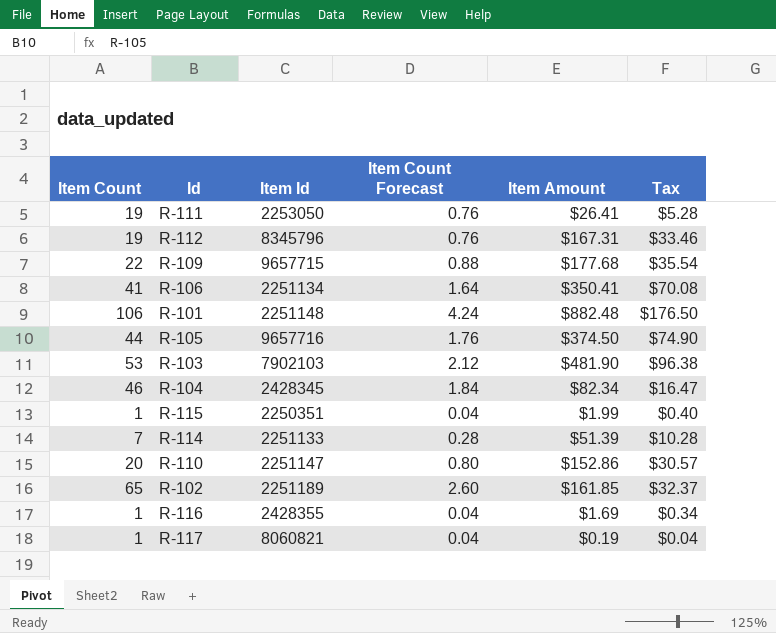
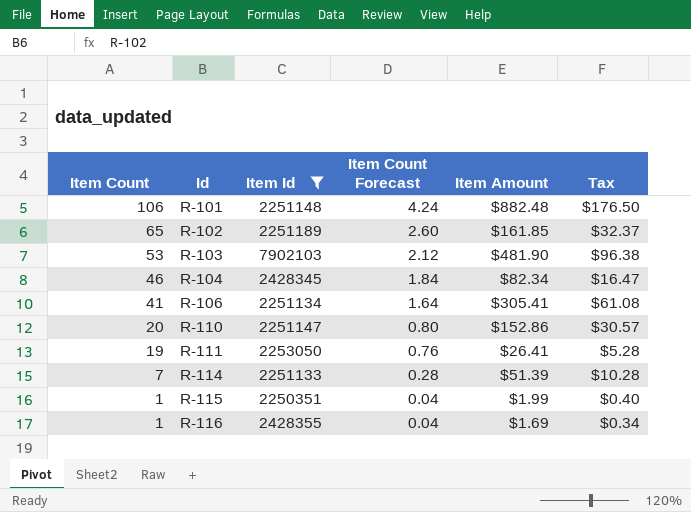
filter: none -> Item Id <= 7902103
row order: none -> Item Count descending
R-106 | Item Amount: $350.41 -> $305.41
R-106 | Tax: $70.08 -> $61.08

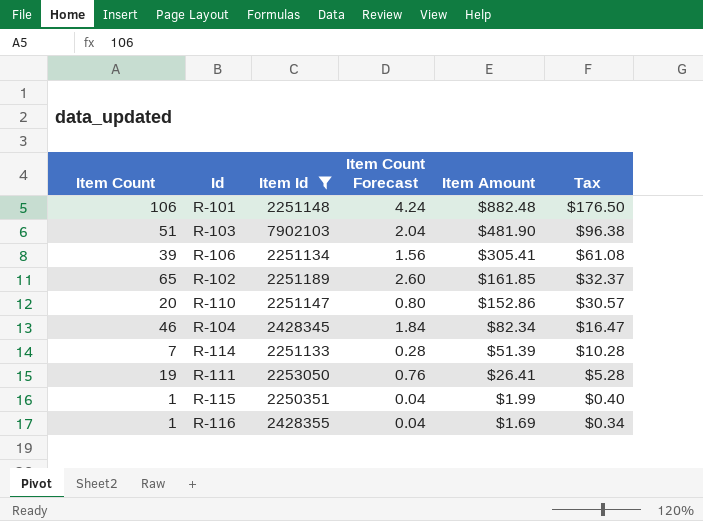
row order: Item Count descending -> Item Amount descending
R-103 | Item Count: 53 -> 51
R-103 | Item Count Forecast: 2.12 -> 2.04
R-106 | Item Count: 41 -> 39
R-106 | Item Count Forecast: 1.64 -> 1.56

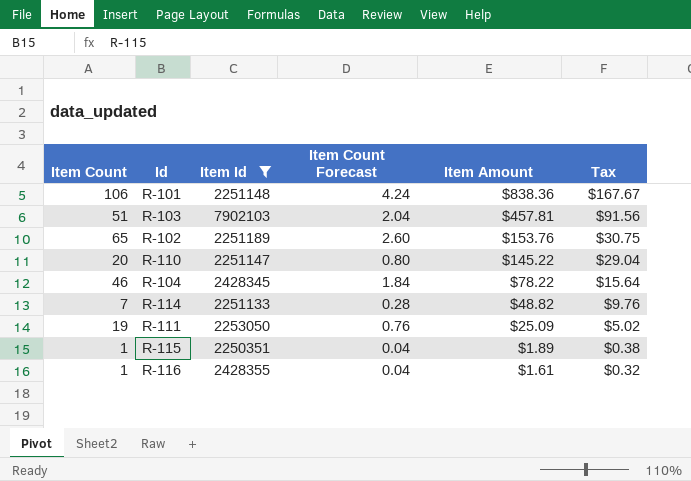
row R-106: 39 | 2251134 | 1.56 | $305.41 | $61.08 -> none
R-101 | Item Amount: $882.48 -> $838.36
R-101 | Tax: $176.50 -> $167.67
R-103 | Item Amount: $481.90 -> $457.81
R-103 | Tax: $96.38 -> $91.56
R-102 | Item Amount: $161.85 -> $153.76
R-102 | Tax: $32.37 -> $30.75
R-110 | Item Amount: $152.86 -> $145.22
R-110 | Tax: $30.57 -> $29.04
R-104 | Item Amount: $82.34 -> $78.22
R-104 | Tax: $16.47 -> $15.64
R-114 | Item Amount: $51.39 -> $48.82
R-114 | Tax: $10.28 -> $9.76
R-111 | Item Amount: $26.41 -> $25.09
R-111 | Tax: $5.28 -> $5.02
R-115 | Item Amount: $1.99 -> $1.89
R-115 | Tax: $0.40 -> $0.38
R-116 | Item Amount: $1.69 -> $1.61
R-116 | Tax: $0.34 -> $0.32

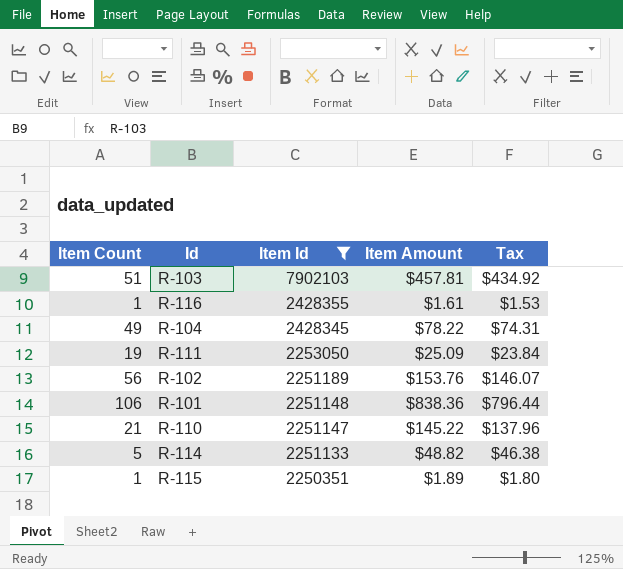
row order: Item Amount descending -> Item Id descending
column Item Count Forecast | formula: [Item Count] * 0.04 -> none
column Tax | formula: [Item Amount] * 0.2 -> [Item Amount] * 0.95
R-104 | Item Count: 46 -> 49
R-102 | Item Count: 65 -> 56
R-110 | Item Count: 20 -> 21
R-114 | Item Count: 7 -> 5

